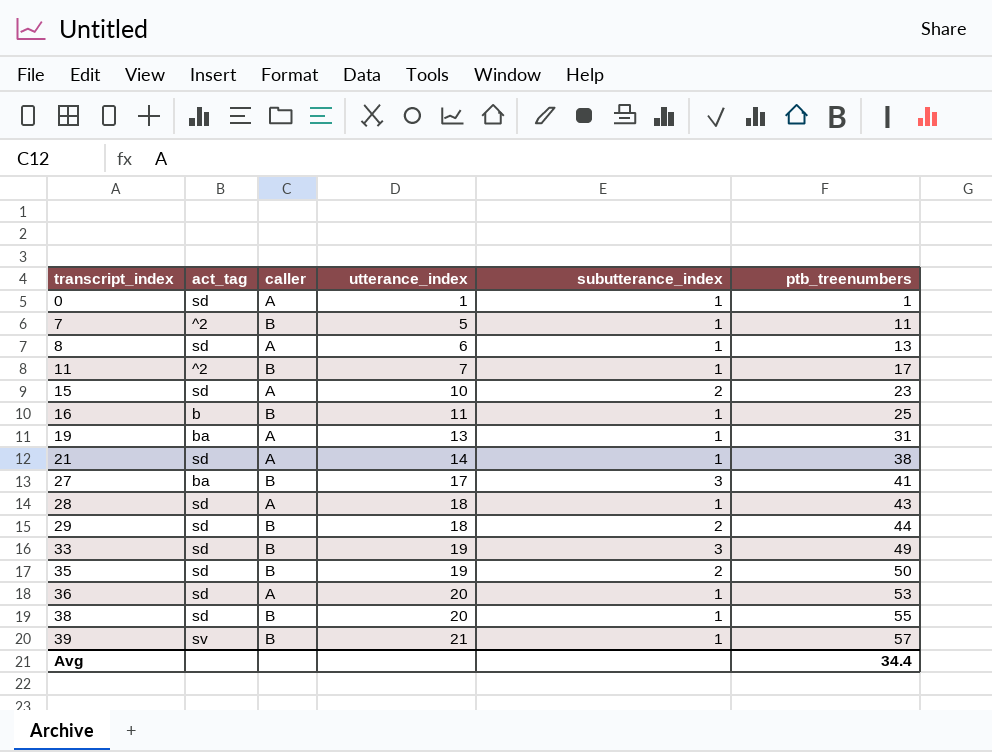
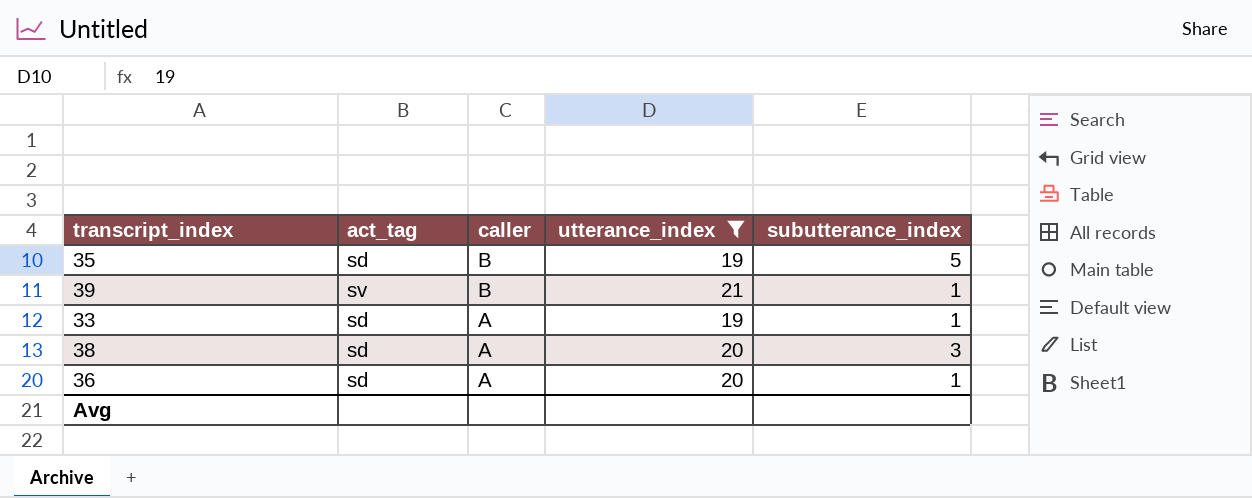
filter: none -> utterance_index >= 19
row order: transcript_index ascending -> caller descending
column ptb_treenumbers | position: 6 -> none
35 | subutterance_index: 2 -> 5
33 | caller: B -> A
33 | subutterance_index: 3 -> 1
38 | caller: B -> A
38 | subutterance_index: 1 -> 3

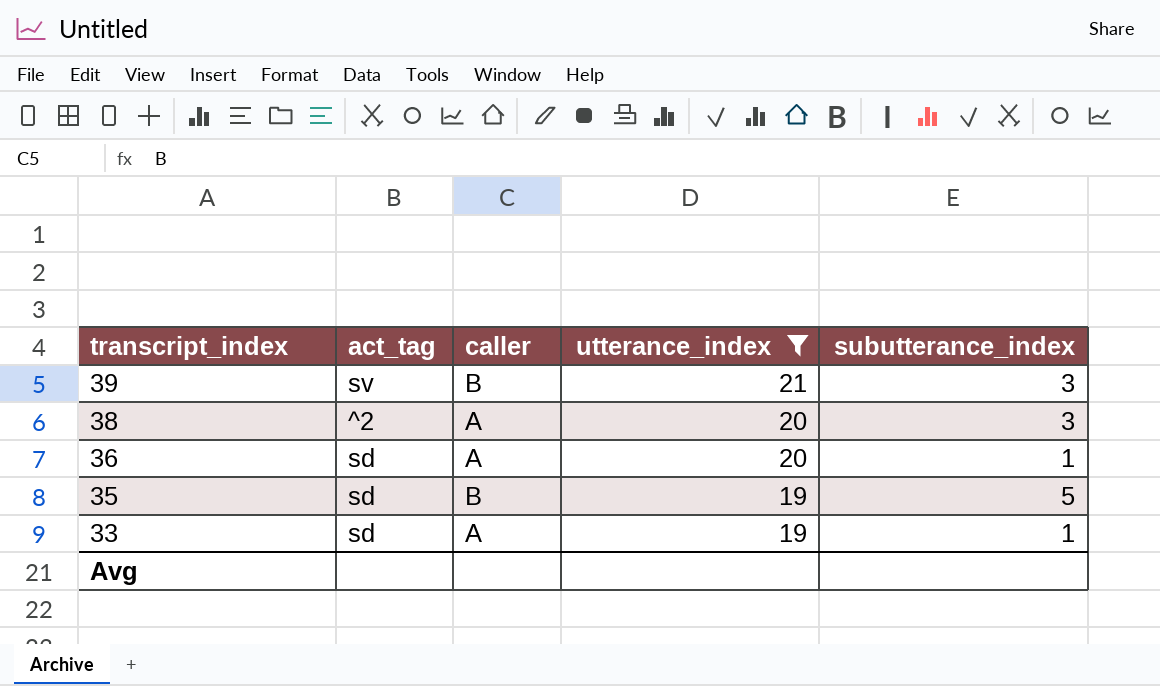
row order: caller descending -> transcript_index descending
39 | subutterance_index: 1 -> 3
38 | act_tag: sd -> ^2

